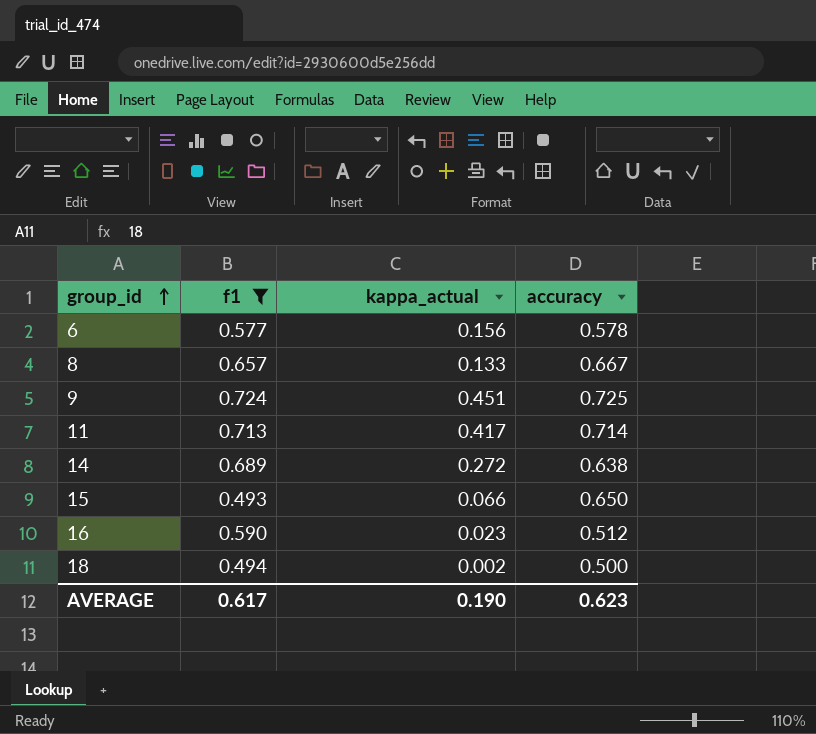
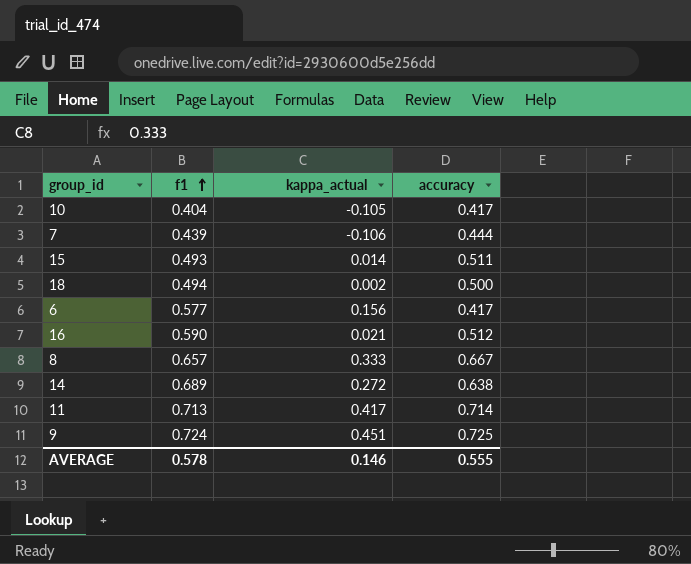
filter: f1 >= 0.493 -> none
row order: group_id ascending -> f1 ascending
15 | kappa_actual: 0.066 -> 0.014
15 | accuracy: 0.650 -> 0.511
6 | accuracy: 0.578 -> 0.417
16 | kappa_actual: 0.023 -> 0.021
8 | kappa_actual: 0.133 -> 0.333
AVERAGE | f1: 0.617 -> 0.578
AVERAGE | kappa_actual: 0.190 -> 0.146
AVERAGE | accuracy: 0.623 -> 0.555

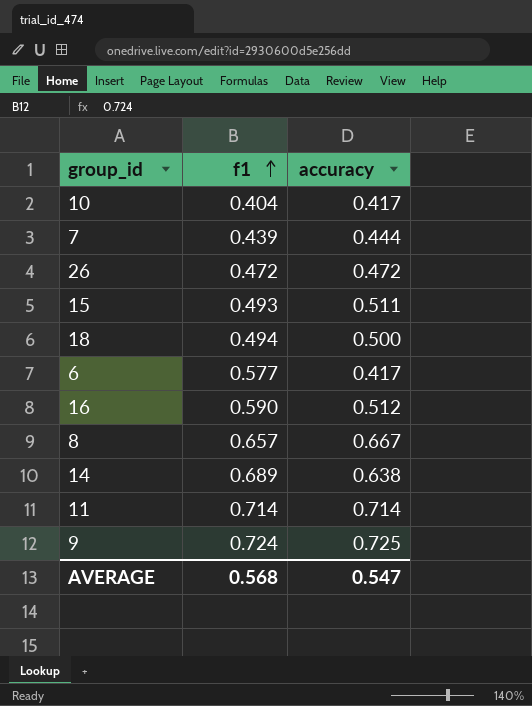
column kappa_actual | position: 3 -> none
row 26: none -> 0.472 | 0.472
11 | f1: 0.713 -> 0.714
AVERAGE | f1: 0.578 -> 0.568
AVERAGE | accuracy: 0.555 -> 0.547

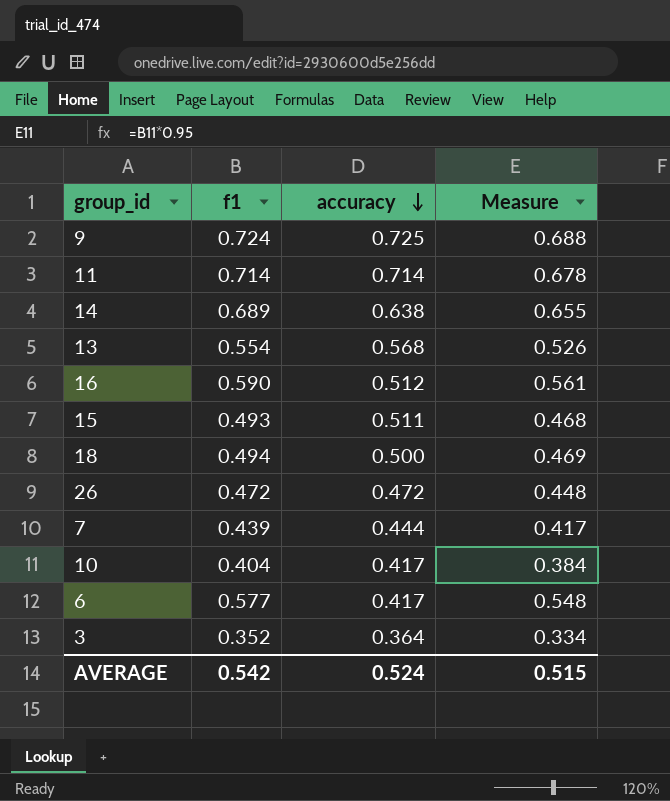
row order: f1 ascending -> accuracy descending
column Measure | formula: none -> [f1] * 0.95
row 8: 0.657 | 0.667 -> none
row 13: none -> 0.554 | 0.568 | 0.526
row 3: none -> 0.352 | 0.364 | 0.334
AVERAGE | f1: 0.568 -> 0.542
AVERAGE | accuracy: 0.547 -> 0.524

